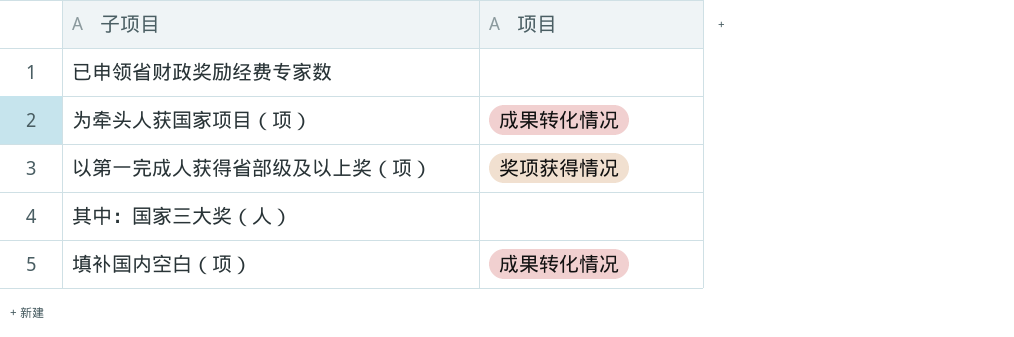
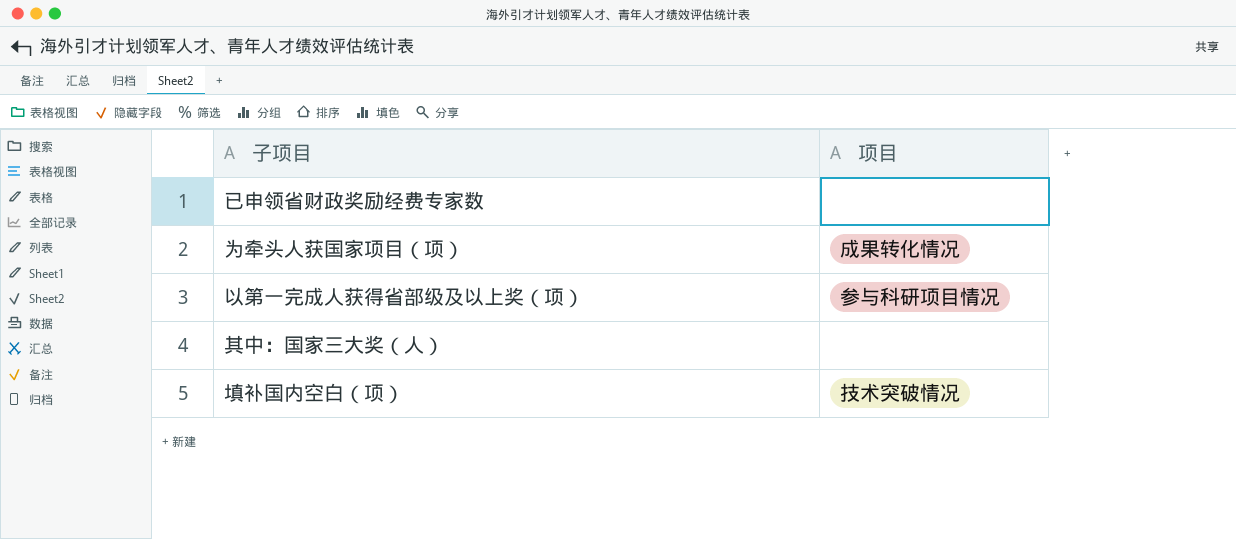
以第一完成人获得省部级及以上奖（项） | 项目: 奖项获得情况 -> 参与科研项目情况
填补国内空白（项） | 项目: 成果转化情况 -> 技术突破情况

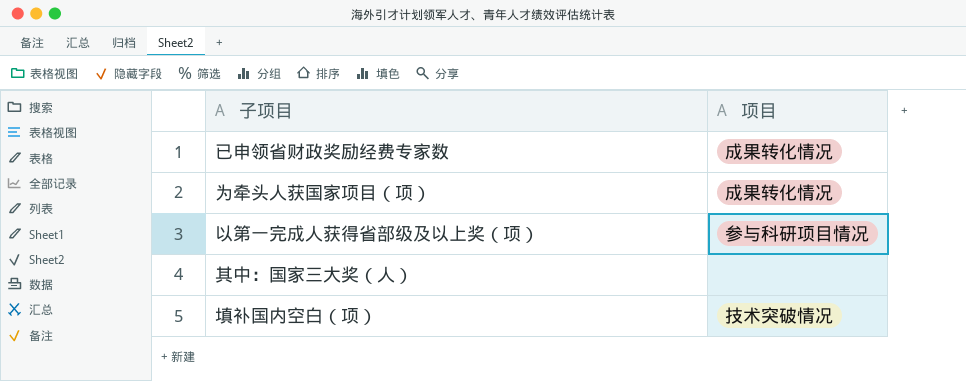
已申领省财政奖励经费专家数 | 项目: none -> 成果转化情况

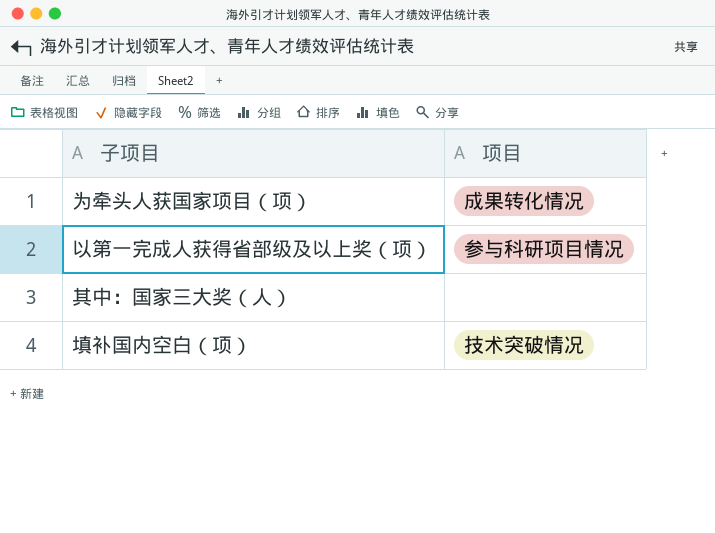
row 已申领省财政奖励经费专家数: 成果转化情况 -> none

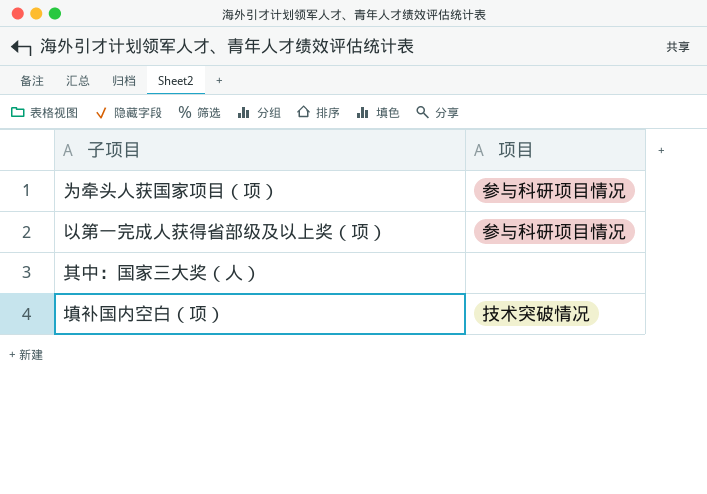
为牵头人获国家项目（项） | 项目: 成果转化情况 -> 参与科研项目情况

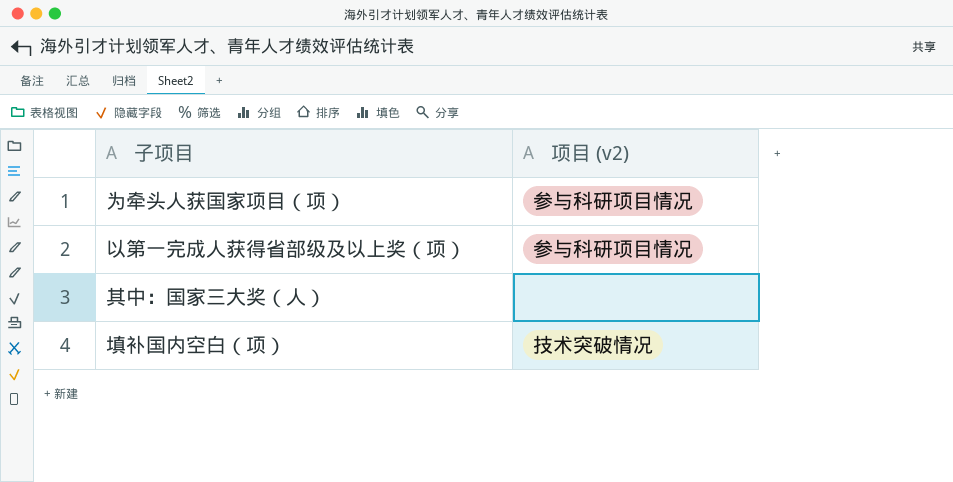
column name: 项目 -> 项目 (v2)

